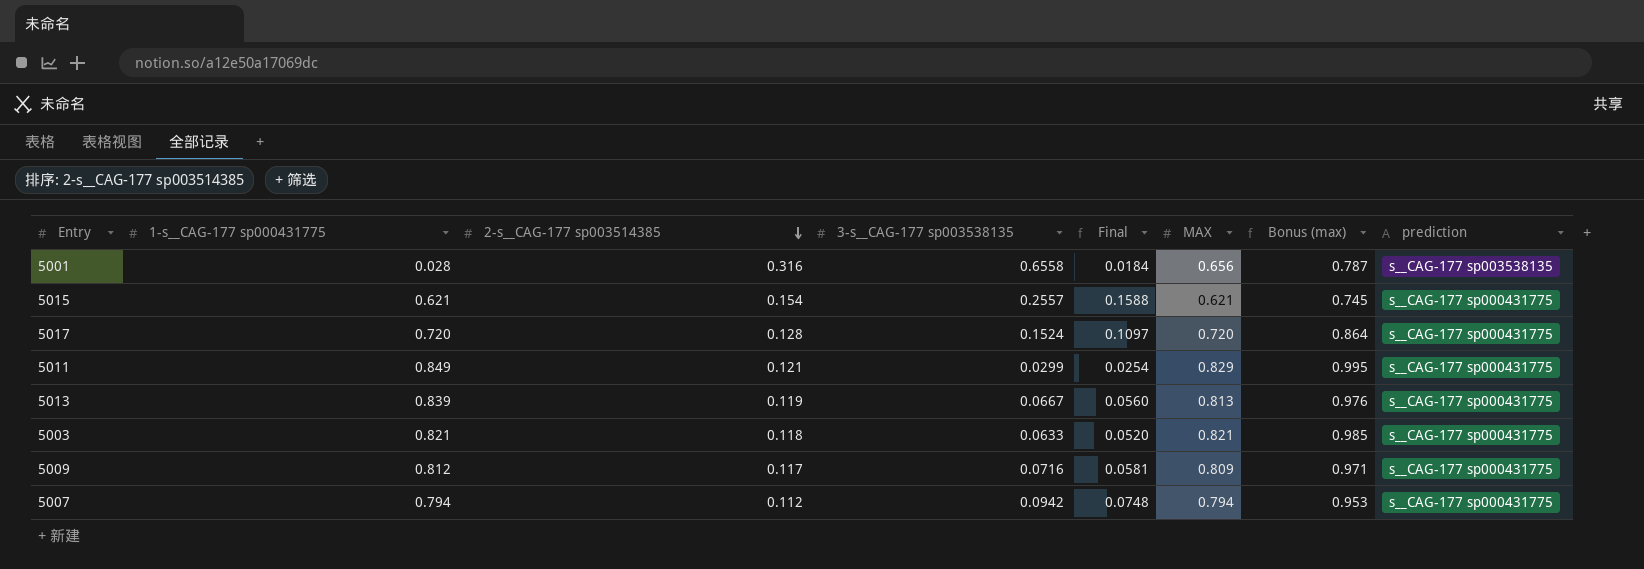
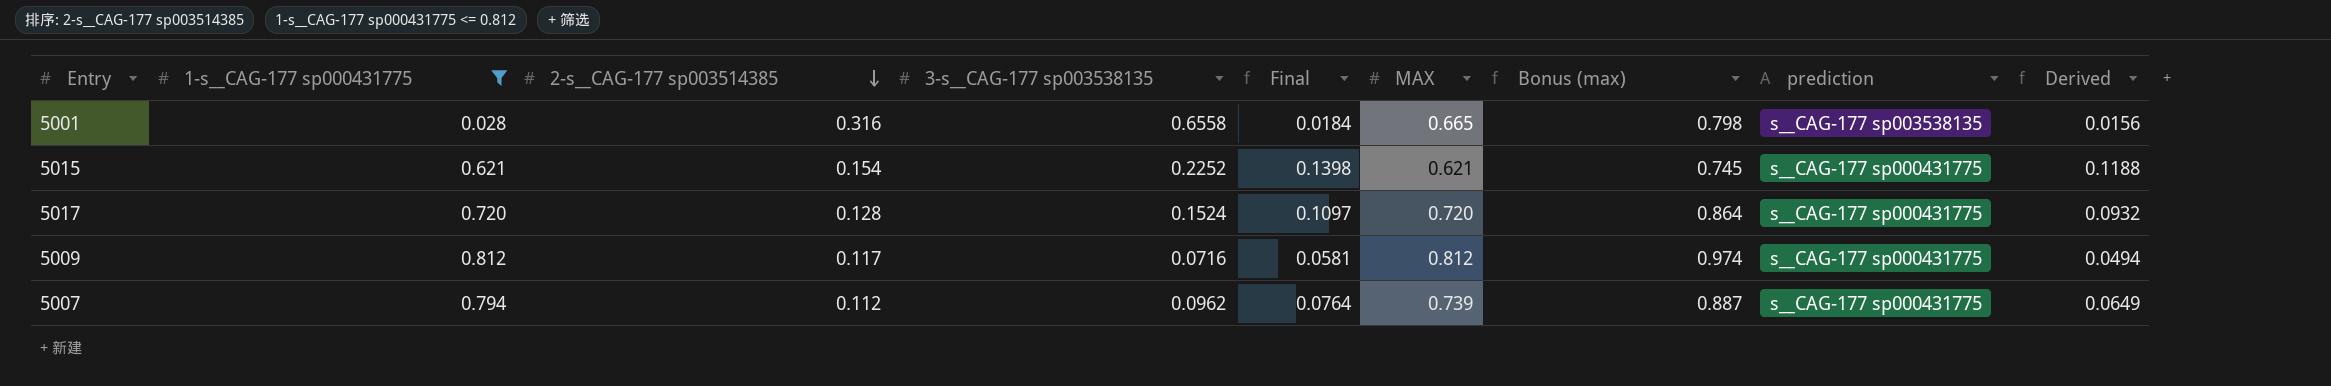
filter: none -> 1-s__CAG-177 sp000431775 <= 0.812
column Derived | formula: none -> [Final] * 0.85
5001 | MAX: 0.656 -> 0.665
5001 | Bonus (max): 0.787 -> 0.798
5015 | 3-s__CAG-177 sp003538135: 0.2557 -> 0.2252
5015 | Final: 0.1588 -> 0.1398
5009 | MAX: 0.809 -> 0.812
5009 | Bonus (max): 0.971 -> 0.974
5007 | 3-s__CAG-177 sp003538135: 0.0942 -> 0.0962
5007 | Final: 0.0748 -> 0.0764
5007 | MAX: 0.794 -> 0.739
5007 | Bonus (max): 0.953 -> 0.887

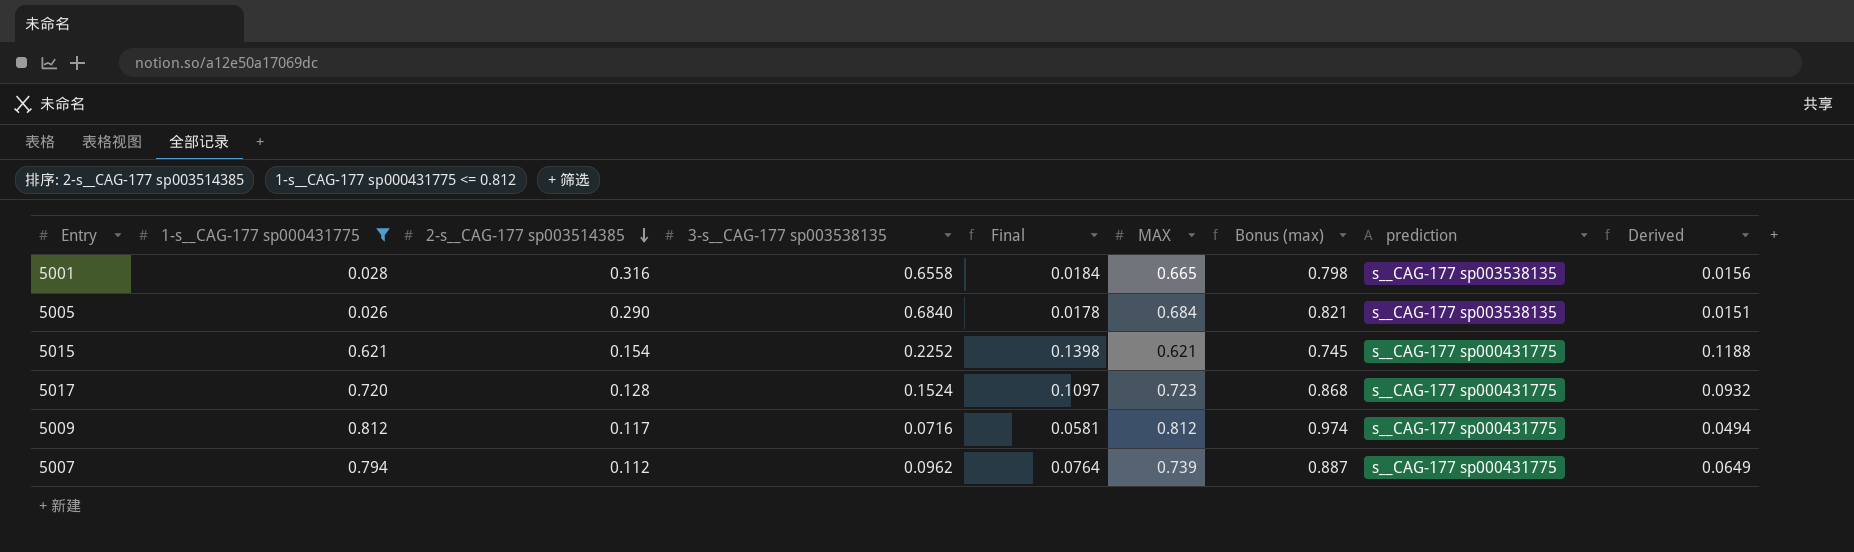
row 5005: none -> 0.026 | 0.290 | 0.6840 | 0.0178 | 0.684 | 0.821 | s__CAG-177 sp003538135 | 0.0151
5017 | MAX: 0.720 -> 0.723
5017 | Bonus (max): 0.864 -> 0.868

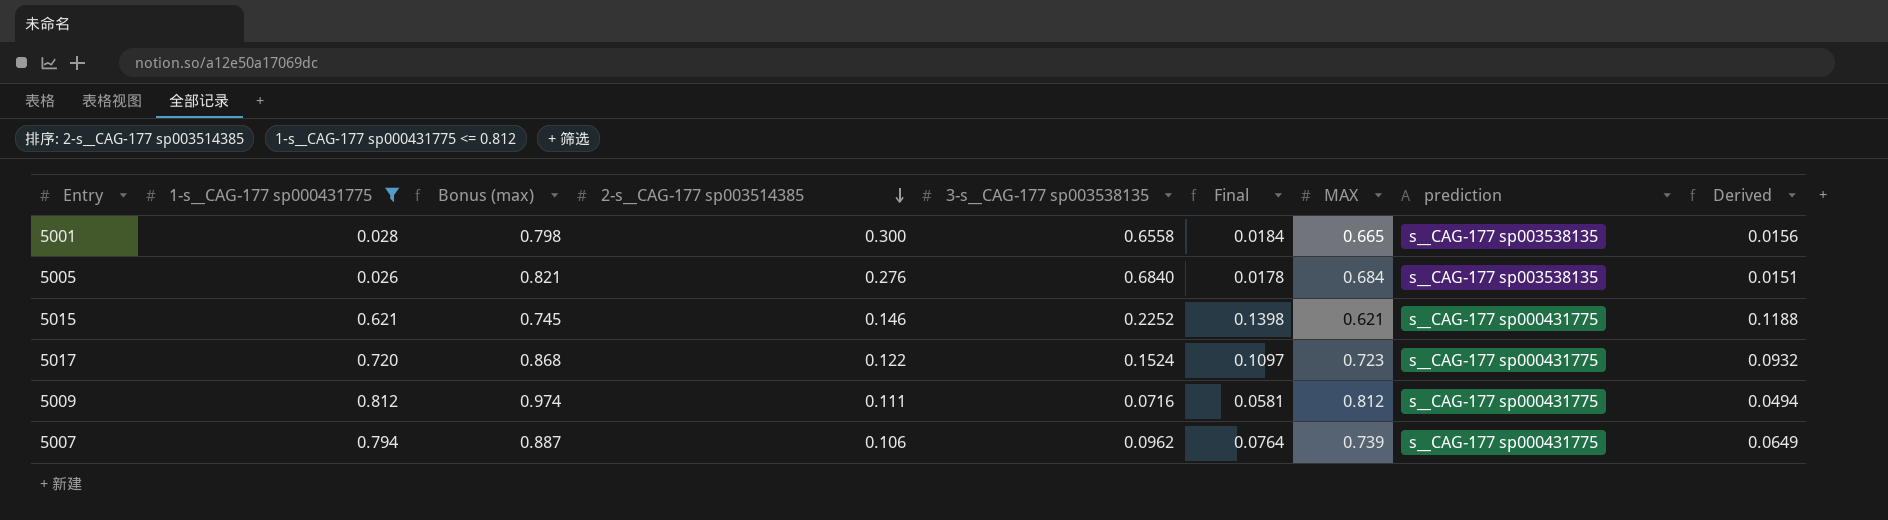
column Bonus (max) | position: 7 -> 3
5001 | 2-s__CAG-177 sp003514385: 0.316 -> 0.300
5005 | 2-s__CAG-177 sp003514385: 0.290 -> 0.276
5015 | 2-s__CAG-177 sp003514385: 0.154 -> 0.146
5017 | 2-s__CAG-177 sp003514385: 0.128 -> 0.122
5009 | 2-s__CAG-177 sp003514385: 0.117 -> 0.111
5007 | 2-s__CAG-177 sp003514385: 0.112 -> 0.106

